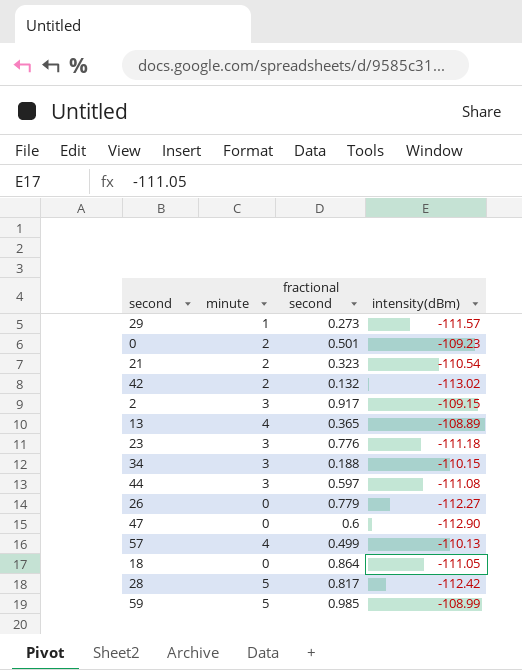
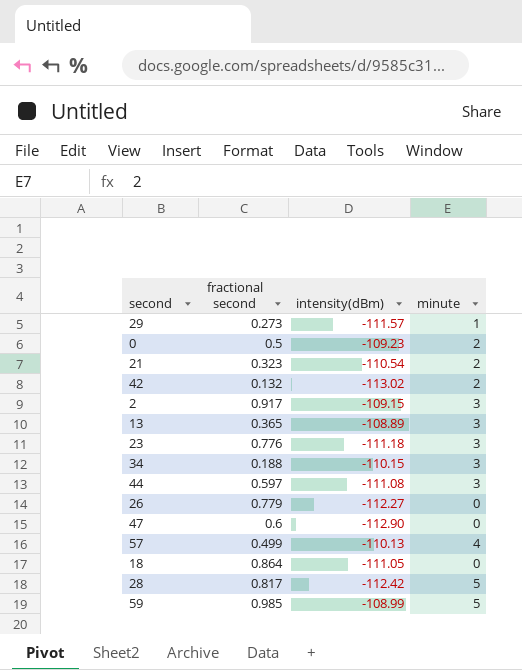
column minute | position: 2 -> 4
0 | fractional second: 0.501 -> 0.5
13 | minute: 4 -> 3

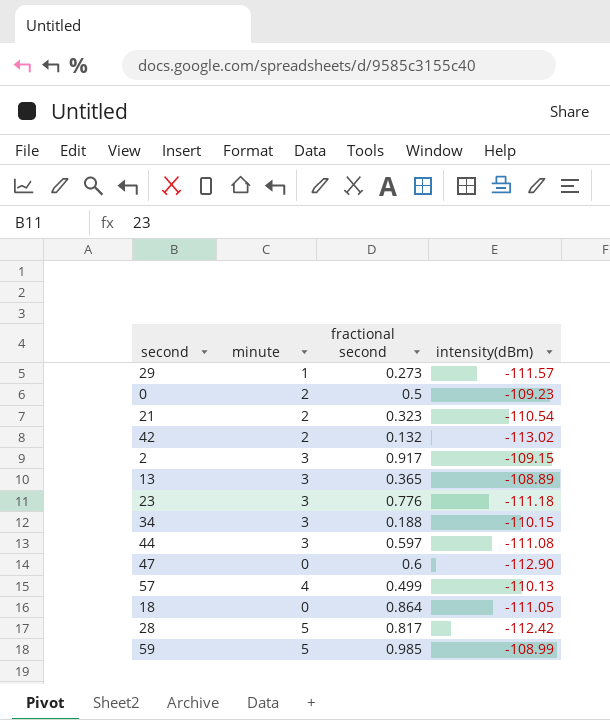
column minute | position: 4 -> 2
row 26: 0.779 | -112.27 | 0 -> none

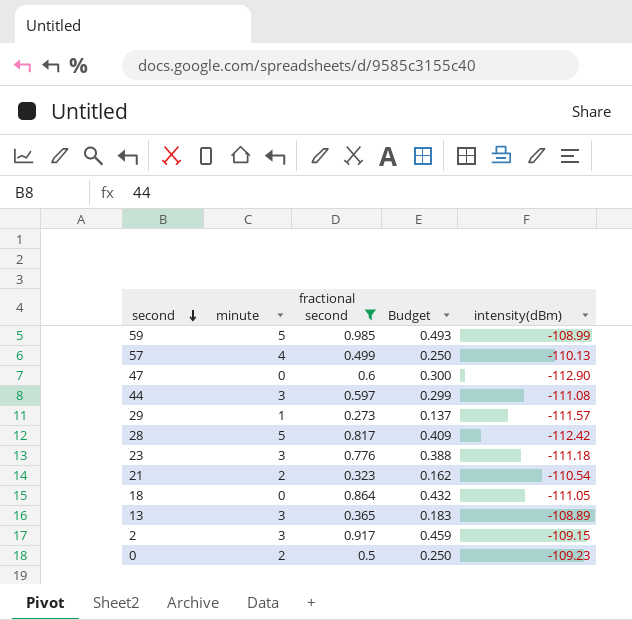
filter: none -> fractional second >= 0.273
row order: none -> second descending
column Budget | formula: none -> [fractional second] * 0.5

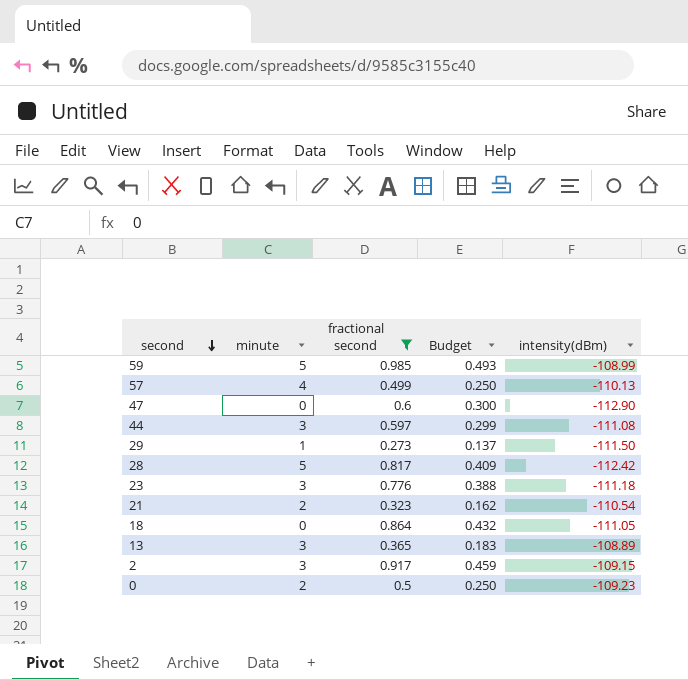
29 | intensity(dBm): -111.57 -> -111.50

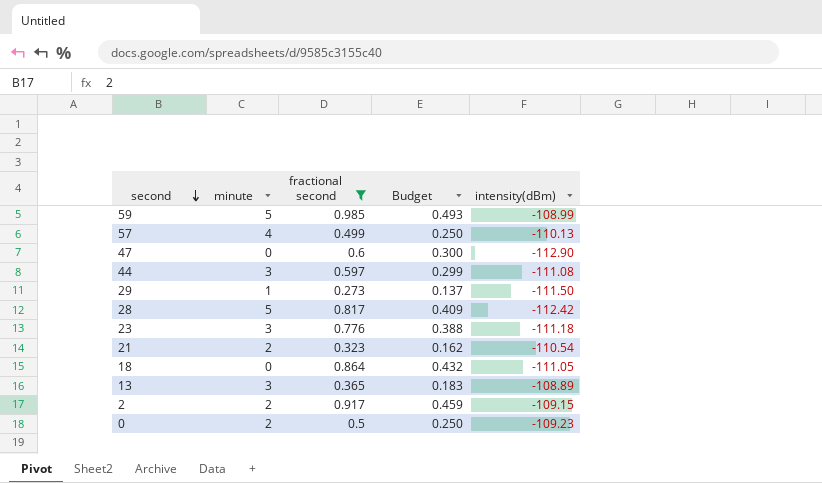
2 | minute: 3 -> 2

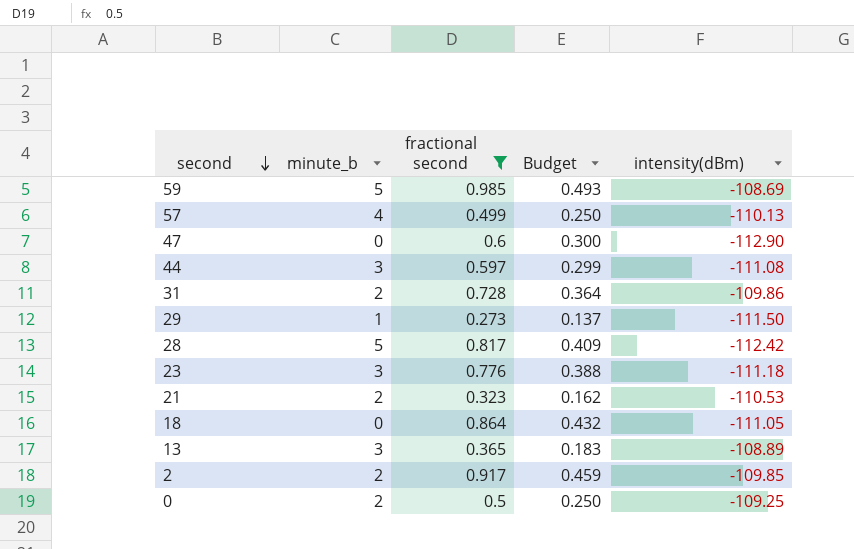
column name: minute -> minute_b
59 | intensity(dBm): -108.99 -> -108.69
row 31: none -> 2 | 0.728 | 0.364 | -109.86
21 | intensity(dBm): -110.54 -> -110.53
2 | intensity(dBm): -109.15 -> -109.85
0 | intensity(dBm): -109.23 -> -109.25

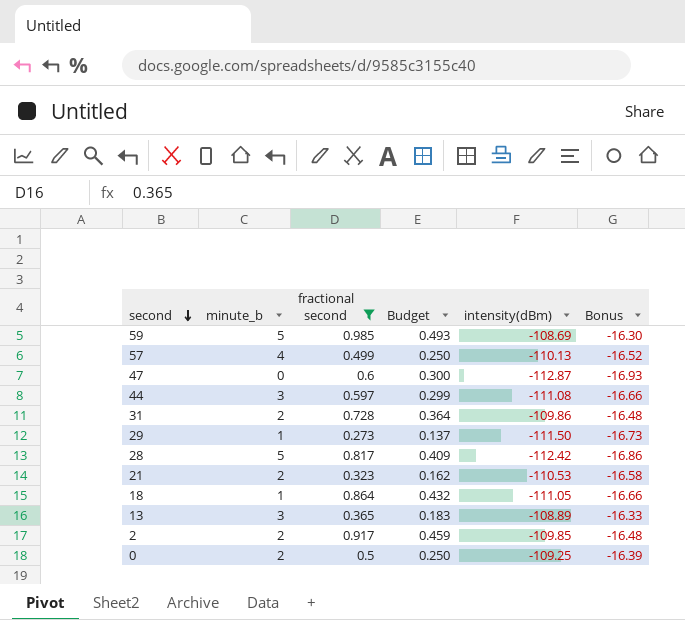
column Bonus | formula: none -> [intensity(dBm)] * 0.15
row 23: 3 | 0.776 | 0.388 | -111.18 -> none
47 | intensity(dBm): -112.90 -> -112.87
18 | minute_b: 0 -> 1

